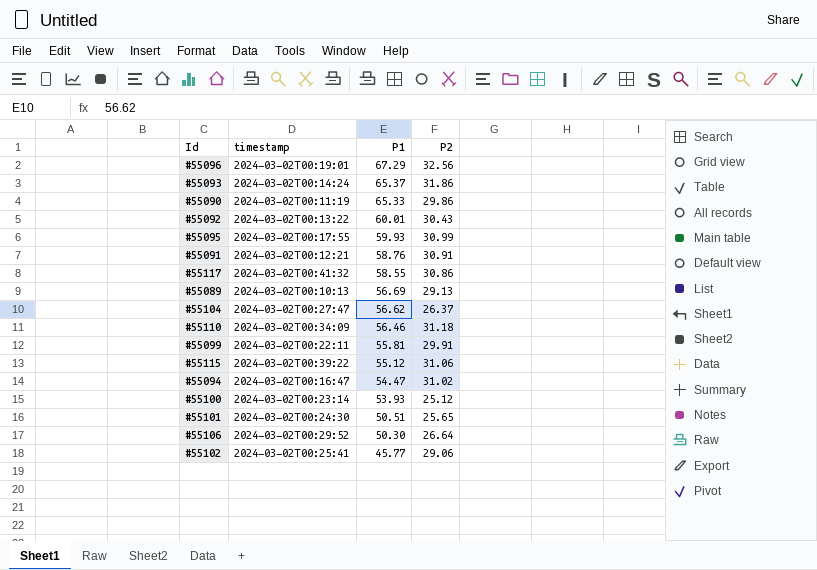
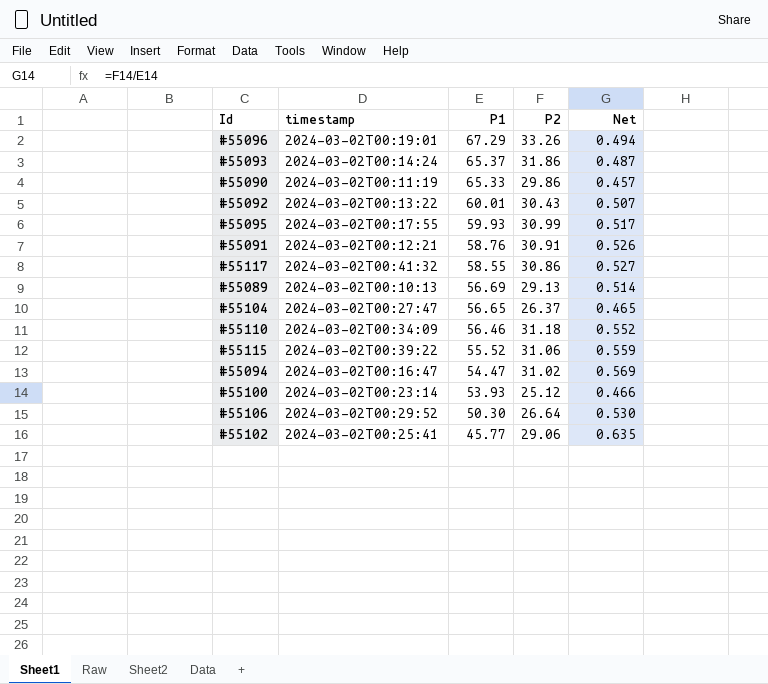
column Net | formula: none -> [P2] / [P1]
row #55099: 2024-03-02T00:22:11 | 55.81 | 29.91 -> none
row #55101: 2024-03-02T00:24:30 | 50.51 | 25.65 -> none
#55096 | P2: 32.56 -> 33.26
#55104 | P1: 56.62 -> 56.65
#55115 | P1: 55.12 -> 55.52

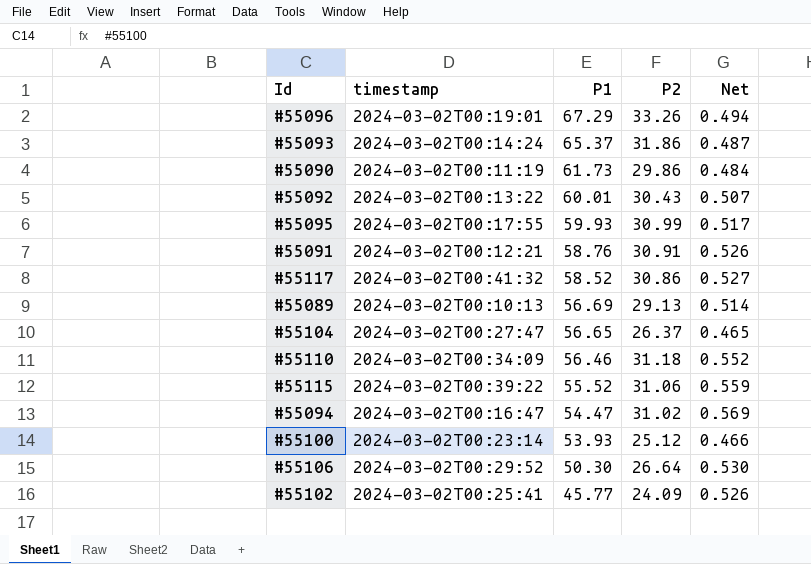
#55090 | P1: 65.33 -> 61.73
#55090 | Net: 0.457 -> 0.484
#55117 | P1: 58.55 -> 58.52
#55102 | P2: 29.06 -> 24.09
#55102 | Net: 0.635 -> 0.526

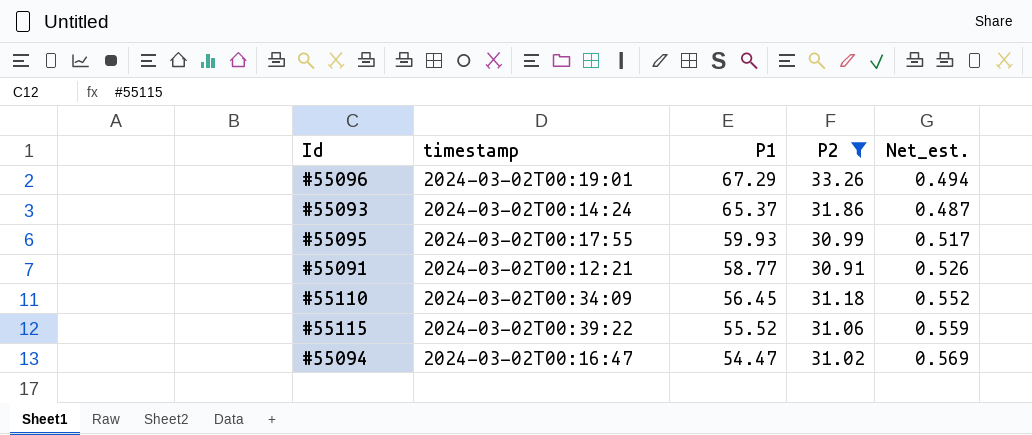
filter: none -> P2 >= 30.91
column name: Net -> Net_est.
#55091 | P1: 58.76 -> 58.77
#55110 | P1: 56.46 -> 56.45

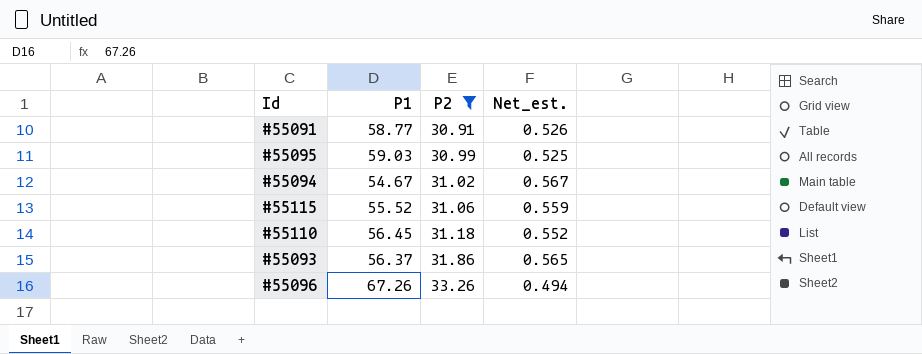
row order: P1 descending -> P2 ascending
column timestamp | position: 2 -> none
#55095 | P1: 59.93 -> 59.03
#55095 | Net_est.: 0.517 -> 0.525
#55094 | P1: 54.47 -> 54.67
#55094 | Net_est.: 0.569 -> 0.567
#55093 | P1: 65.37 -> 56.37
#55093 | Net_est.: 0.487 -> 0.565
#55096 | P1: 67.29 -> 67.26

